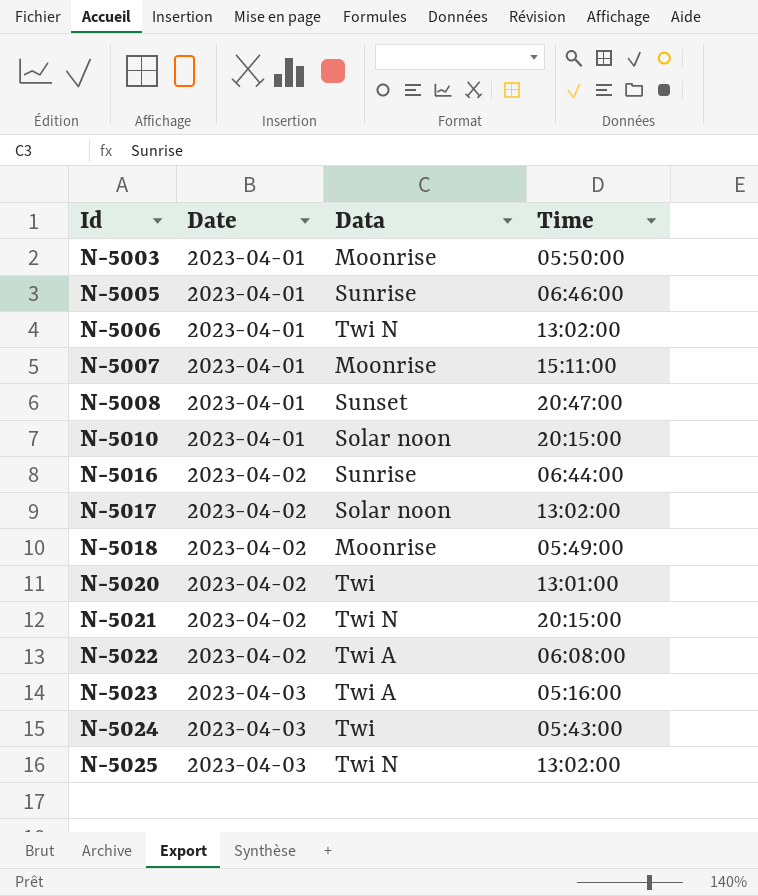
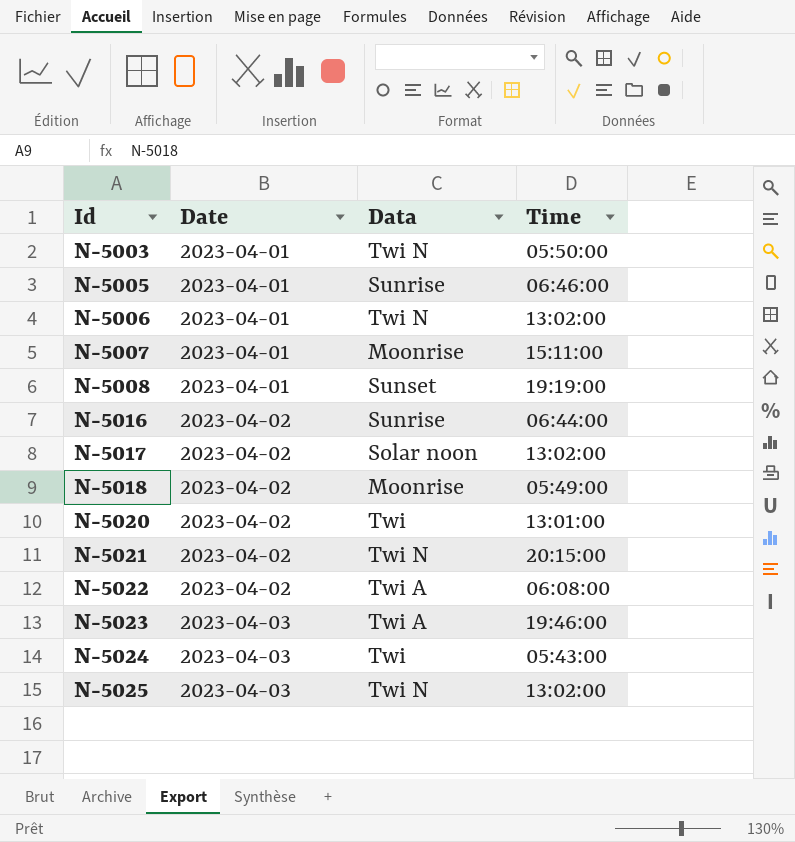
row N-5010: 2023-04-01 | Solar noon | 20:15:00 -> none
N-5003 | Data: Moonrise -> Twi N
N-5008 | Time: 20:47:00 -> 19:19:00
N-5023 | Time: 05:16:00 -> 19:46:00

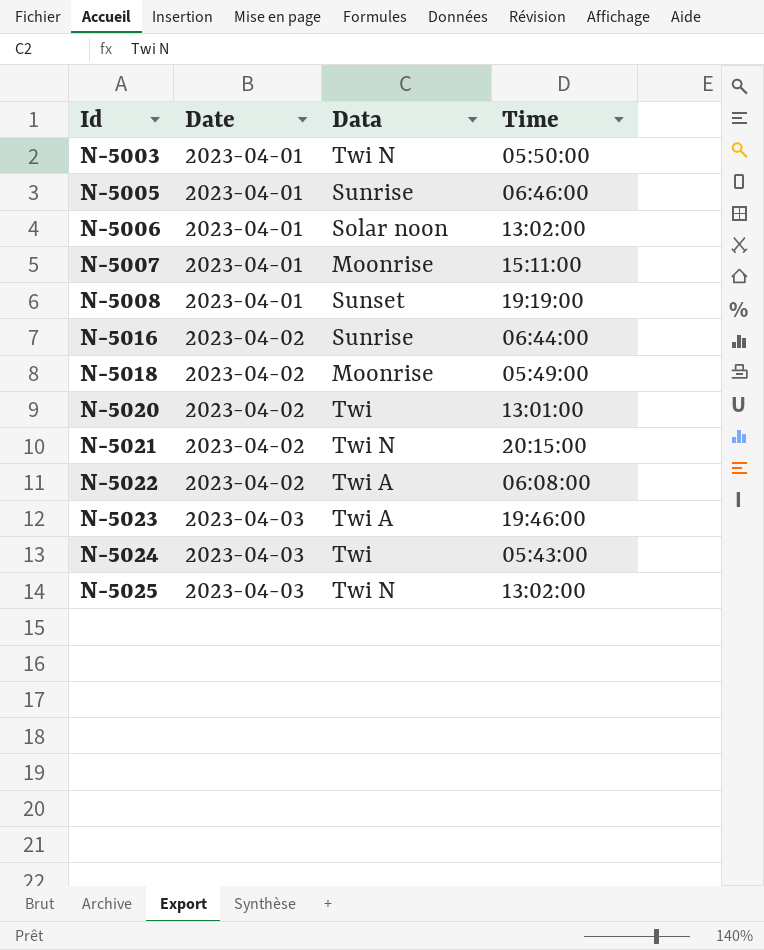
row N-5017: 2023-04-02 | Solar noon | 13:02:00 -> none
N-5006 | Data: Twi N -> Solar noon

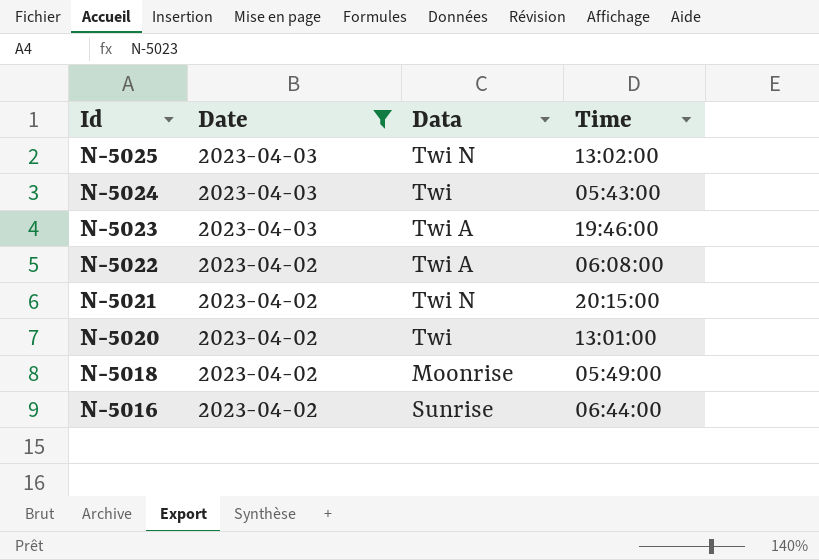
filter: none -> Date != 2023-04-01
row order: Id ascending -> Id descending

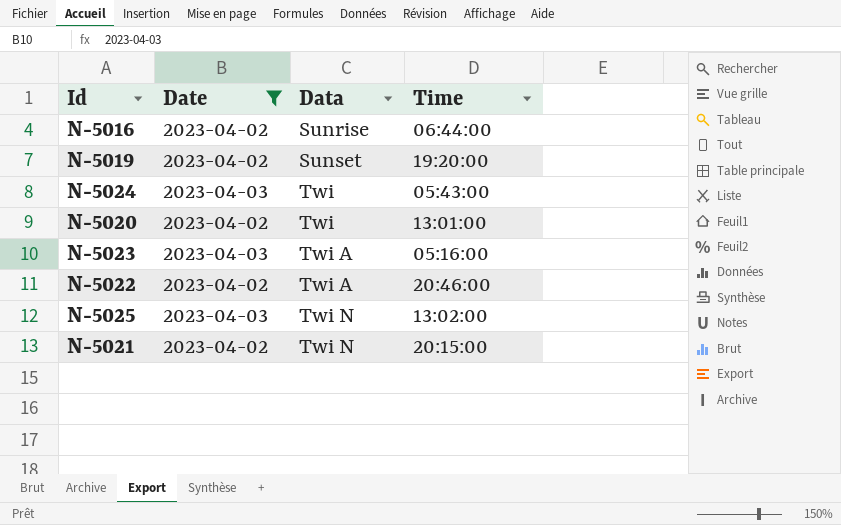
row order: Id descending -> Data ascending
row N-5018: 2023-04-02 | Moonrise | 05:49:00 -> none
row N-5019: none -> 2023-04-02 | Sunset | 19:20:00
N-5023 | Time: 19:46:00 -> 05:16:00
N-5022 | Time: 06:08:00 -> 20:46:00

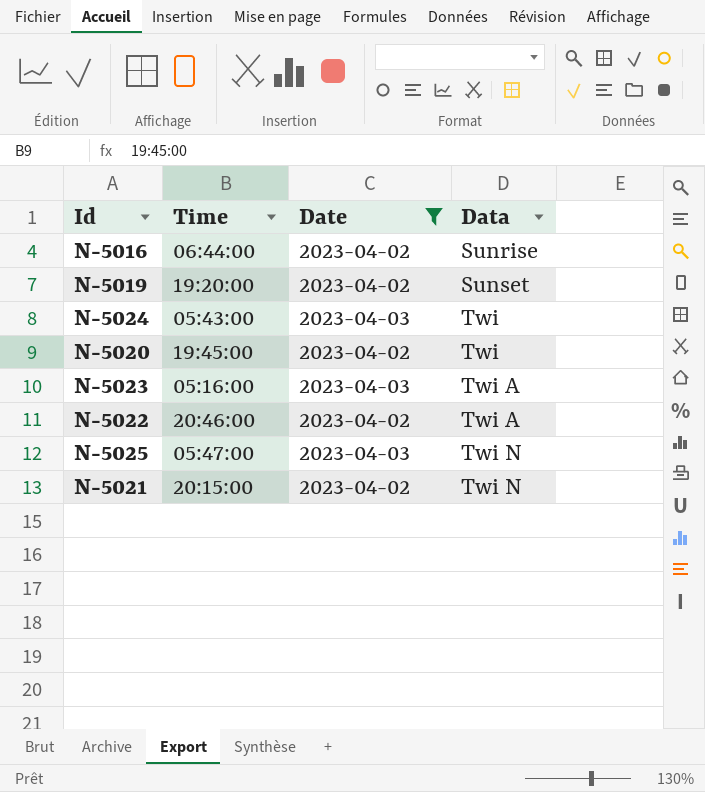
column Time | position: 4 -> 2
N-5020 | Time: 13:01:00 -> 19:45:00
N-5025 | Time: 13:02:00 -> 05:47:00

